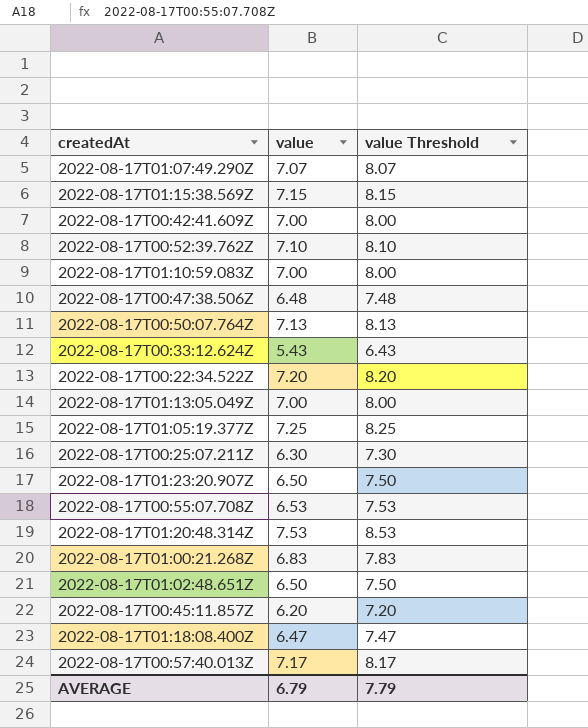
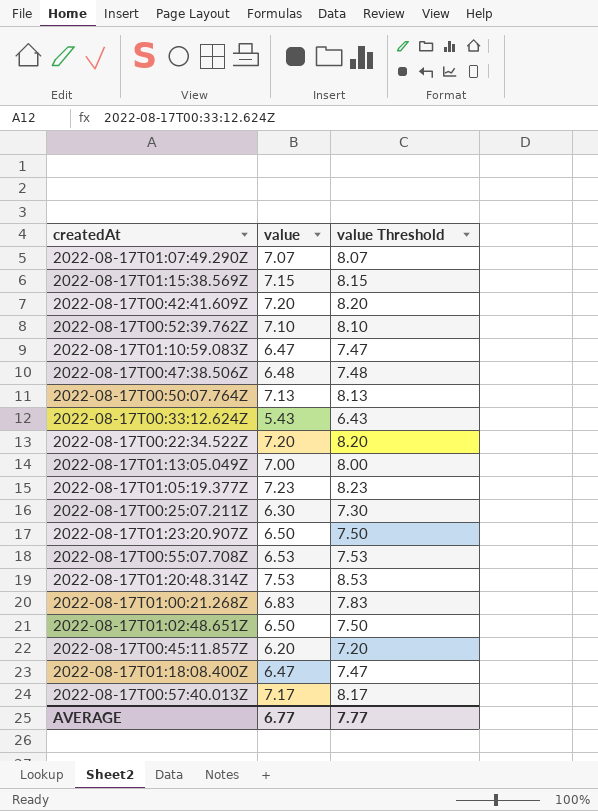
2022-08-17T00:42:41.609Z | value: 7.00 -> 7.20
2022-08-17T00:42:41.609Z | value Threshold: 8.00 -> 8.20
2022-08-17T01:10:59.083Z | value: 7.00 -> 6.47
2022-08-17T01:10:59.083Z | value Threshold: 8.00 -> 7.47
2022-08-17T01:05:19.377Z | value: 7.25 -> 7.23
2022-08-17T01:05:19.377Z | value Threshold: 8.25 -> 8.23
AVERAGE | value: 6.79 -> 6.77
AVERAGE | value Threshold: 7.79 -> 7.77

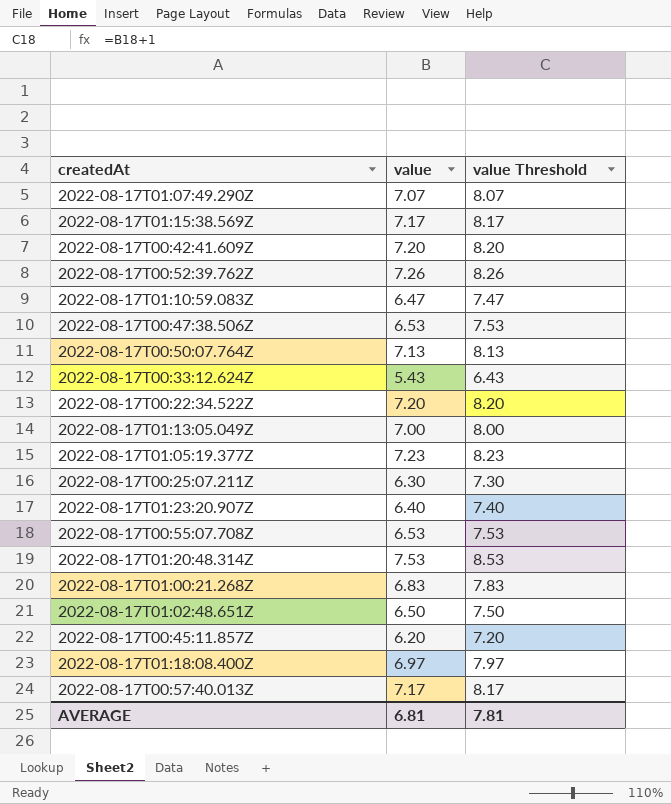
2022-08-17T01:15:38.569Z | value: 7.15 -> 7.17
2022-08-17T01:15:38.569Z | value Threshold: 8.15 -> 8.17
2022-08-17T00:52:39.762Z | value: 7.10 -> 7.26
2022-08-17T00:52:39.762Z | value Threshold: 8.10 -> 8.26
2022-08-17T00:47:38.506Z | value: 6.48 -> 6.53
2022-08-17T00:47:38.506Z | value Threshold: 7.48 -> 7.53
2022-08-17T01:23:20.907Z | value: 6.50 -> 6.40
2022-08-17T01:23:20.907Z | value Threshold: 7.50 -> 7.40
2022-08-17T01:18:08.400Z | value: 6.47 -> 6.97
2022-08-17T01:18:08.400Z | value Threshold: 7.47 -> 7.97
AVERAGE | value: 6.77 -> 6.81
AVERAGE | value Threshold: 7.77 -> 7.81

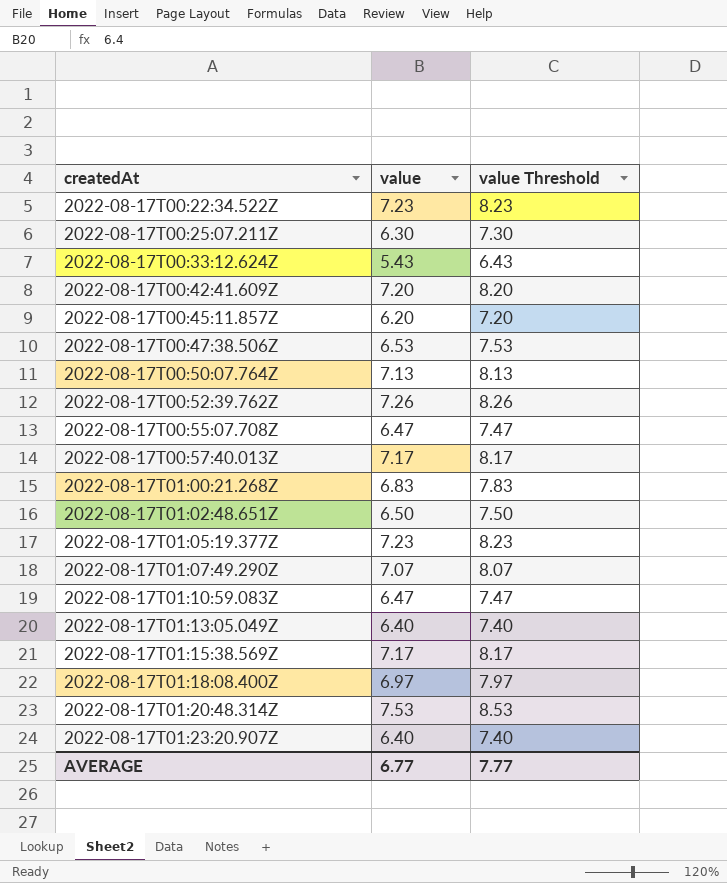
row order: none -> createdAt ascending
2022-08-17T00:22:34.522Z | value: 7.20 -> 7.23
2022-08-17T00:22:34.522Z | value Threshold: 8.20 -> 8.23
2022-08-17T00:55:07.708Z | value: 6.53 -> 6.47
2022-08-17T00:55:07.708Z | value Threshold: 7.53 -> 7.47
2022-08-17T01:13:05.049Z | value: 7.00 -> 6.40
2022-08-17T01:13:05.049Z | value Threshold: 8.00 -> 7.40
AVERAGE | value: 6.81 -> 6.77
AVERAGE | value Threshold: 7.81 -> 7.77

